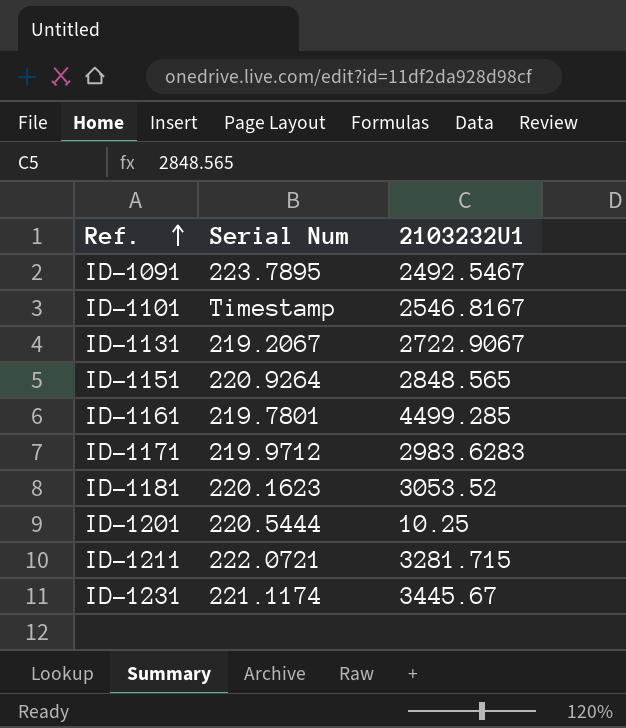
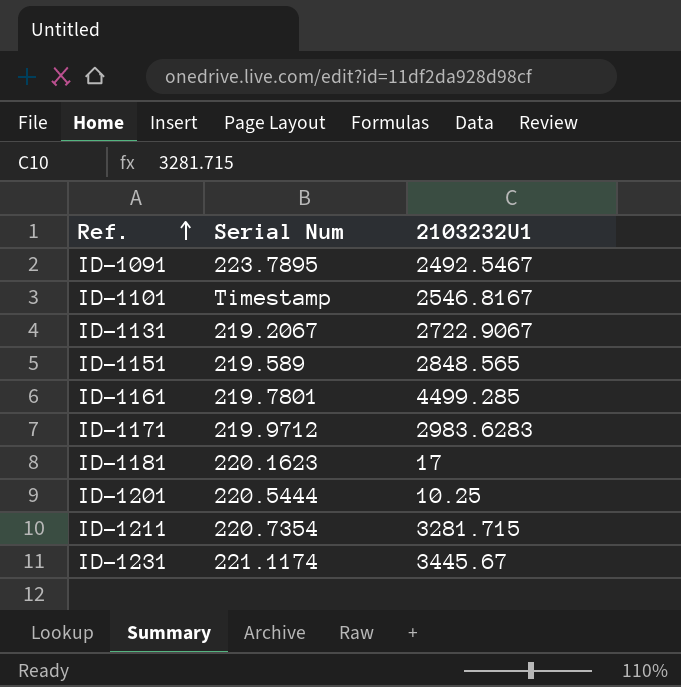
ID-1151 | Serial Num: 220.9264 -> 219.589
ID-1181 | 2103232U1: 3053.52 -> 17
ID-1211 | Serial Num: 222.0721 -> 220.7354

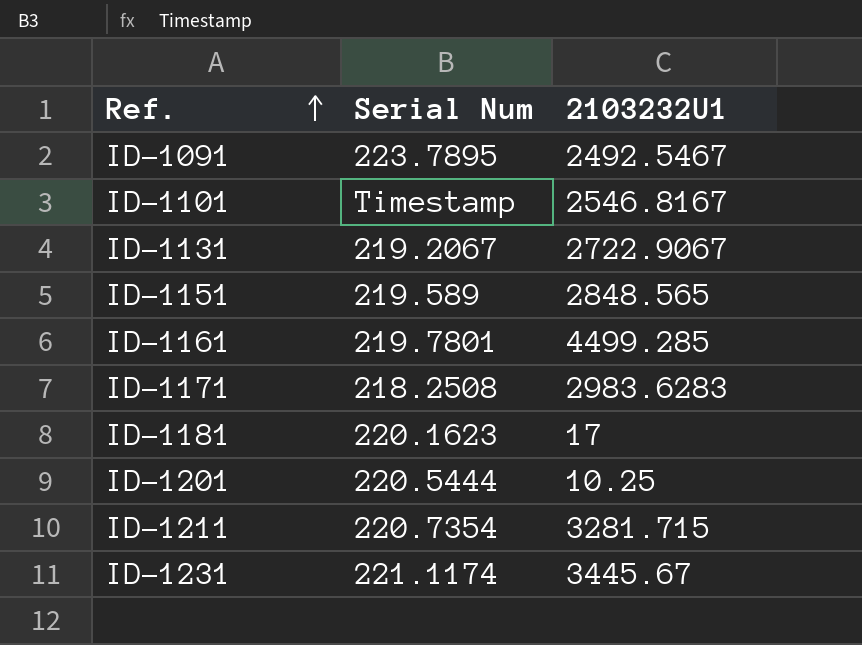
ID-1171 | Serial Num: 219.9712 -> 218.2508

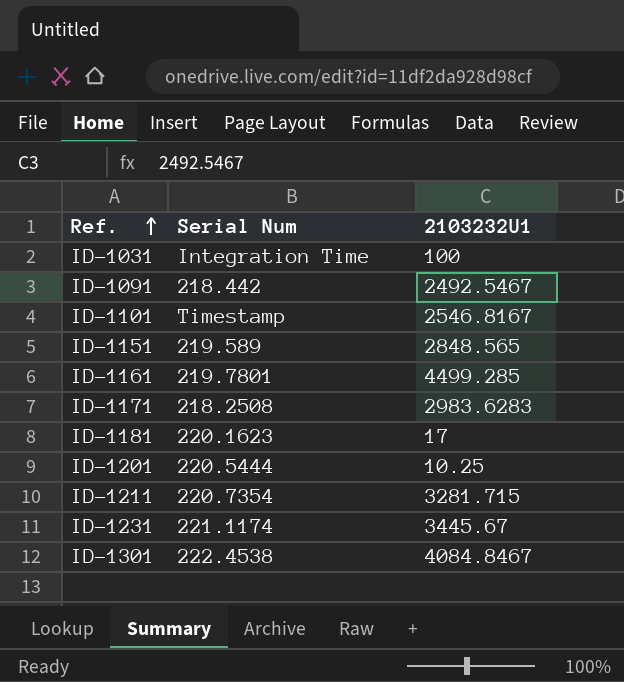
row ID-1131: 219.2067 | 2722.9067 -> none
row ID-1031: none -> Integration Time | 100
ID-1091 | Serial Num: 223.7895 -> 218.442
row ID-1301: none -> 222.4538 | 4084.8467

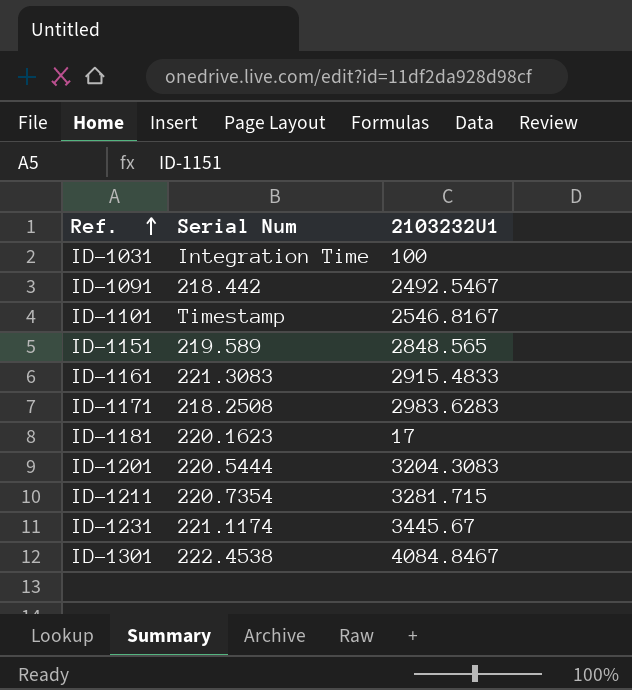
ID-1161 | Serial Num: 219.7801 -> 221.3083
ID-1161 | 2103232U1: 4499.285 -> 2915.4833
ID-1201 | 2103232U1: 10.25 -> 3204.3083

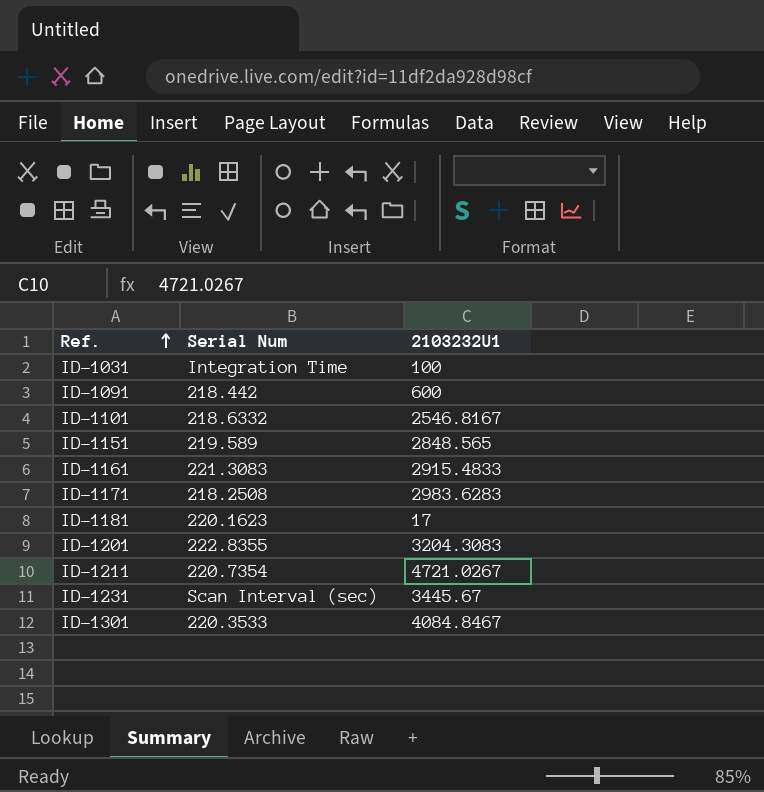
ID-1091 | 2103232U1: 2492.5467 -> 600
ID-1101 | Serial Num: Timestamp -> 218.6332
ID-1201 | Serial Num: 220.5444 -> 222.8355
ID-1211 | 2103232U1: 3281.715 -> 4721.0267
ID-1231 | Serial Num: 221.1174 -> Scan Interval (sec)
ID-1301 | Serial Num: 222.4538 -> 220.3533

